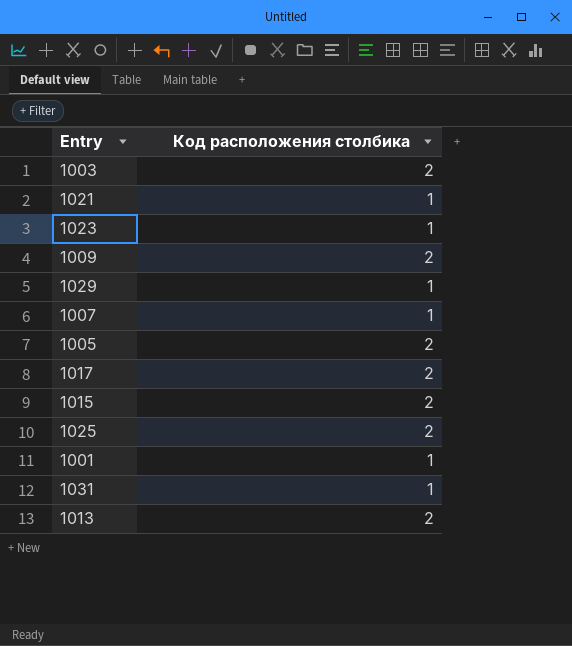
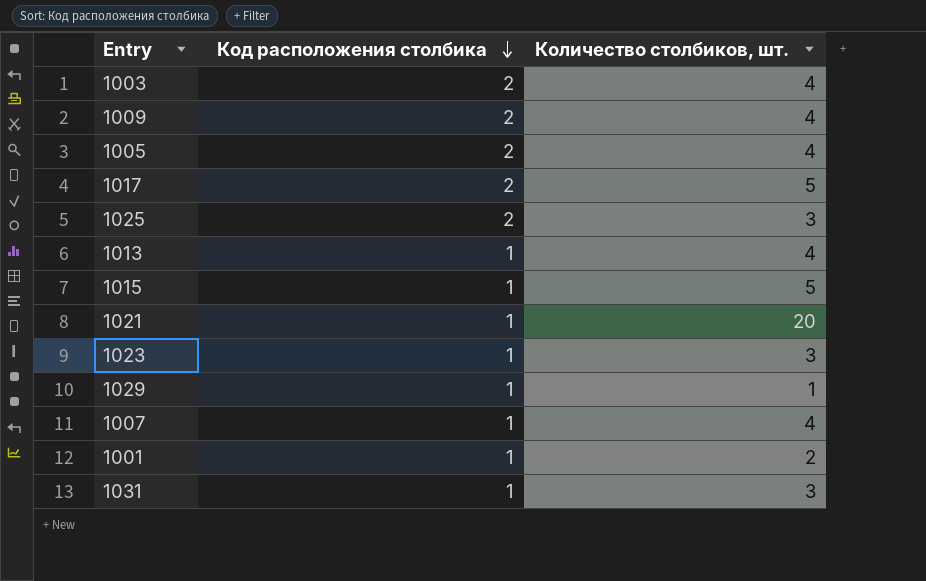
row order: none -> Код расположения столбика descending
column Количество столбиков, шт. | position: none -> 3
1013 | Код расположения столбика: 2 -> 1
1015 | Код расположения столбика: 2 -> 1

